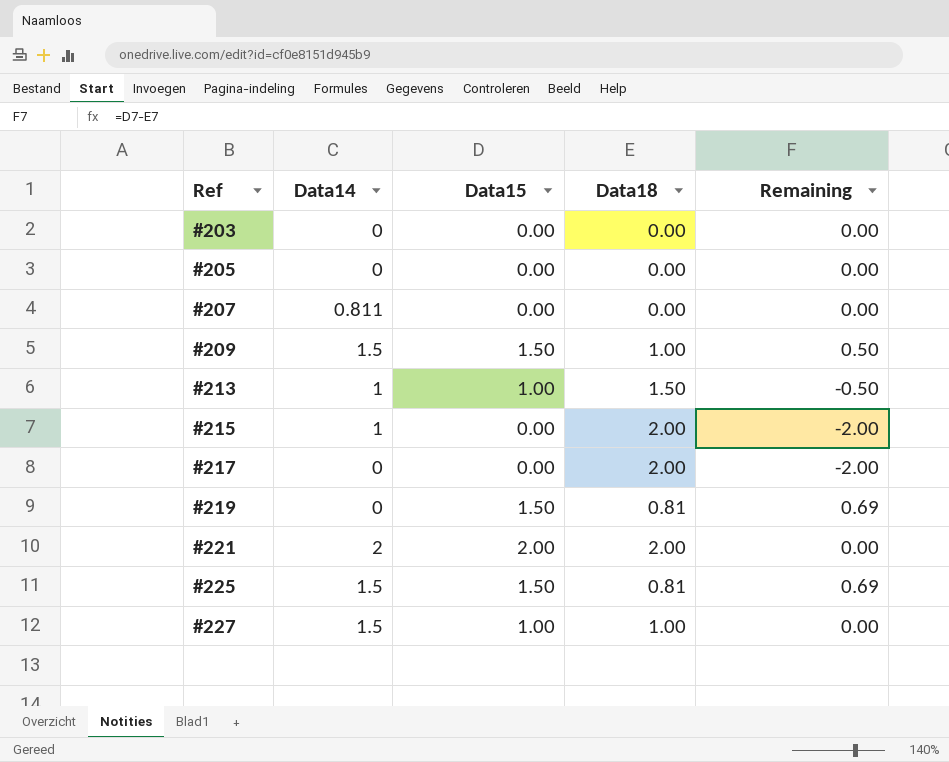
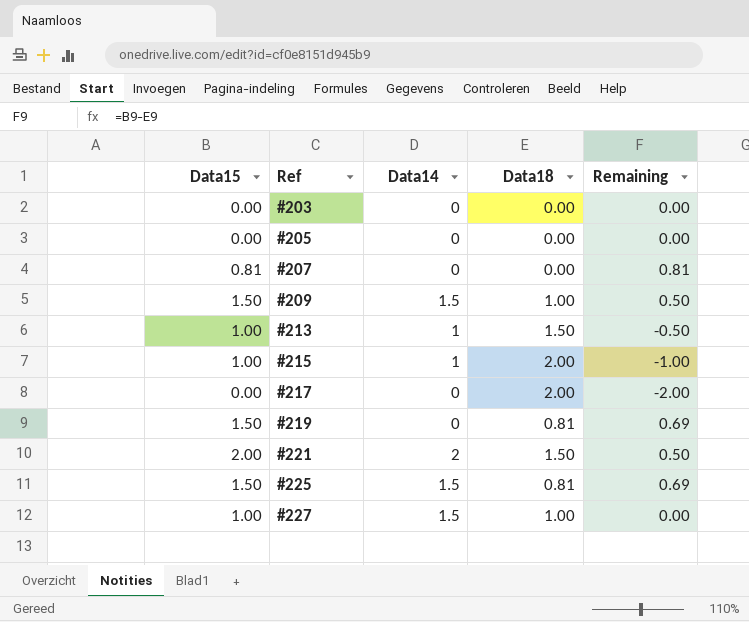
column Data15 | position: 3 -> 1
#207 | Data15: 0.00 -> 0.81
#207 | Data14: 0.811 -> 0
#207 | Remaining: 0.00 -> 0.81
#215 | Data15: 0.00 -> 1.00
#215 | Remaining: -2.00 -> -1.00
#221 | Data18: 2.00 -> 1.50
#221 | Remaining: 0.00 -> 0.50

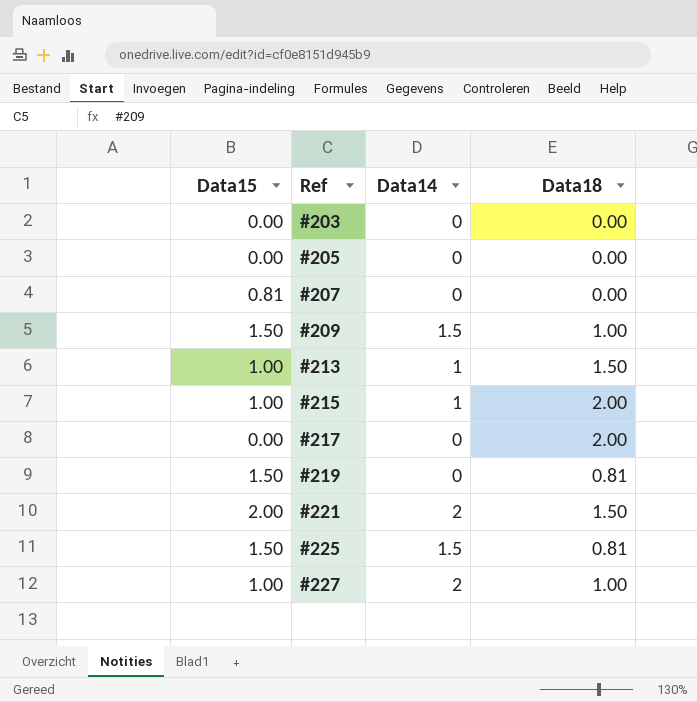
column Remaining | formula: [Data15] - [Data18] -> none
#227 | Data14: 1.5 -> 2

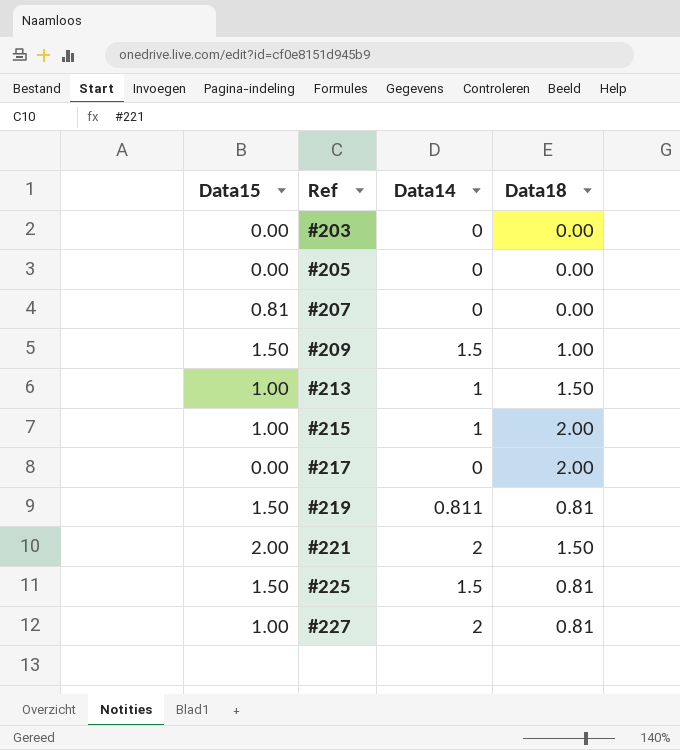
#219 | Data14: 0 -> 0.811
#227 | Data18: 1.00 -> 0.81

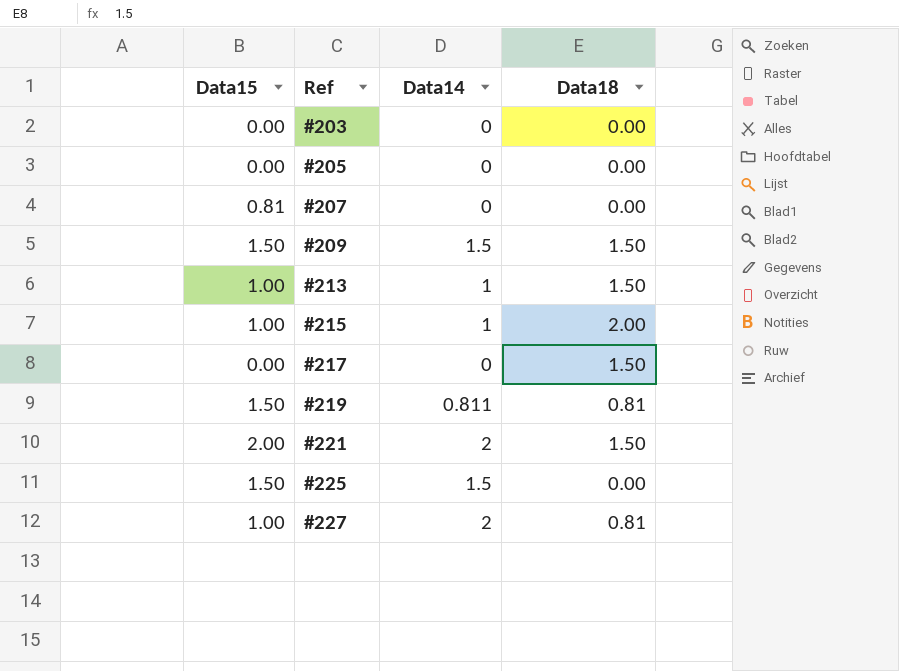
#209 | Data18: 1.00 -> 1.50
#217 | Data18: 2.00 -> 1.50
#225 | Data18: 0.81 -> 0.00

